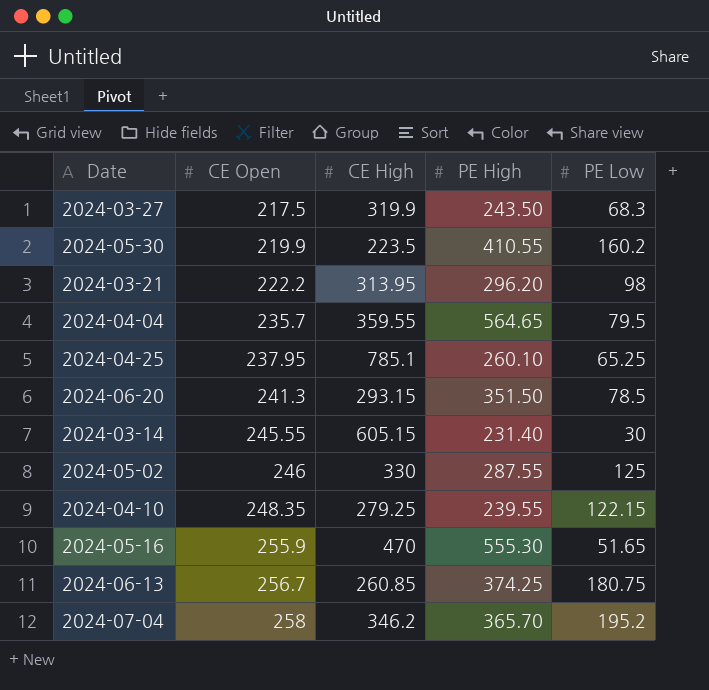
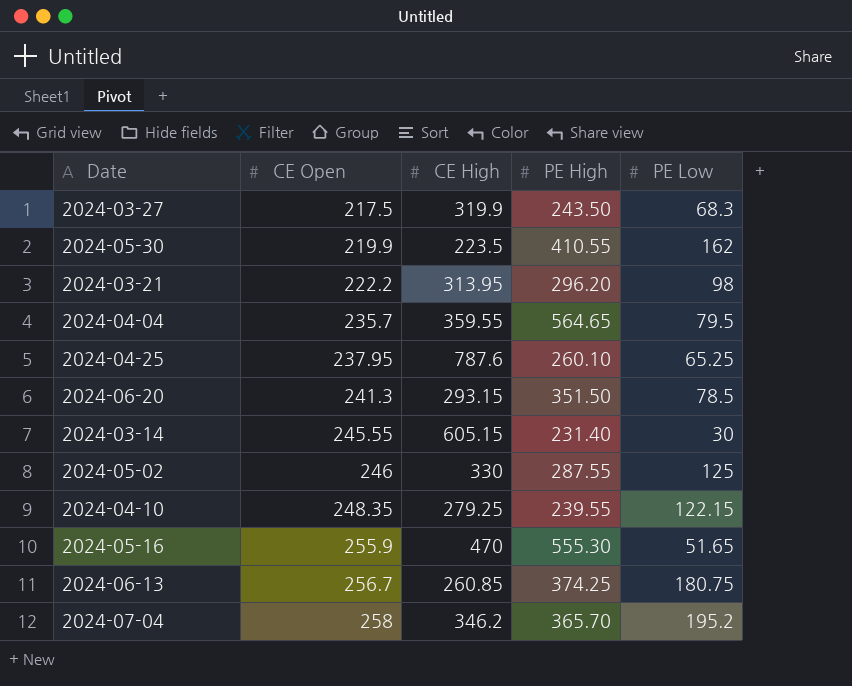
2024-05-30 | PE Low: 160.2 -> 162
2024-04-25 | CE High: 785.1 -> 787.6

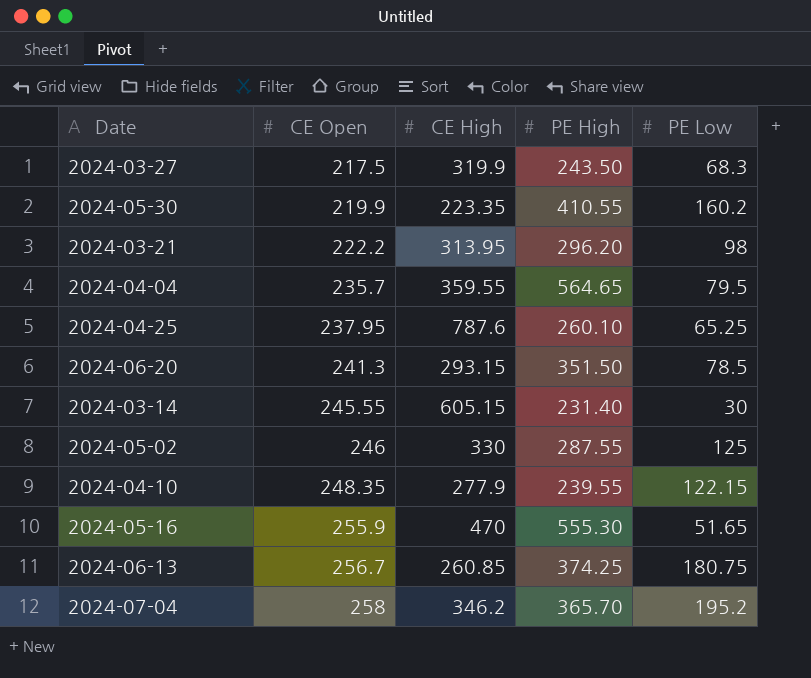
2024-05-30 | CE High: 223.5 -> 223.35
2024-05-30 | PE Low: 162 -> 160.2
2024-04-10 | CE High: 279.25 -> 277.9

